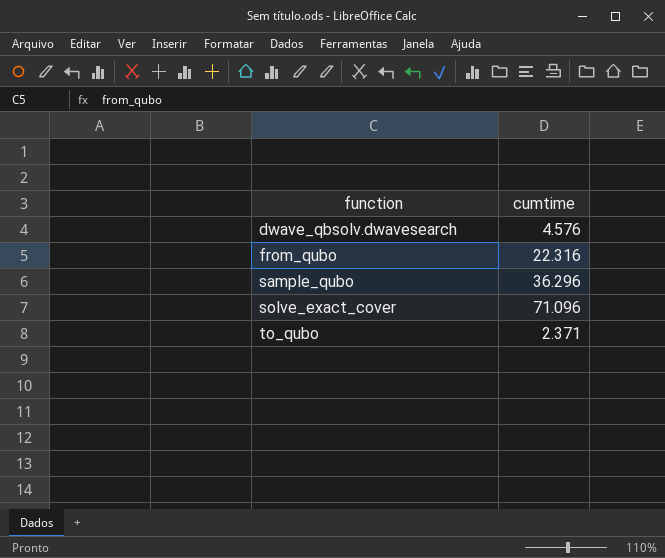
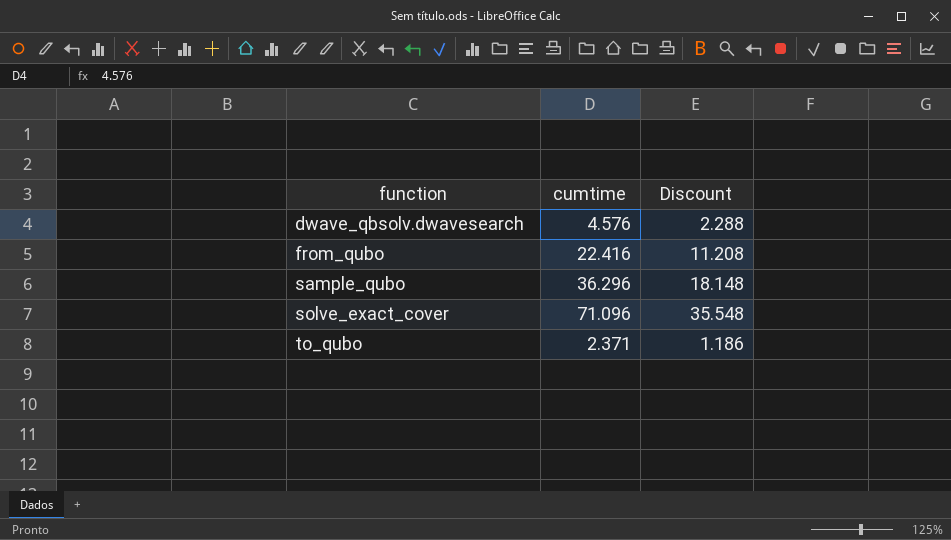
column Discount | formula: none -> [cumtime] * 0.5
from_qubo | cumtime: 22.316 -> 22.416

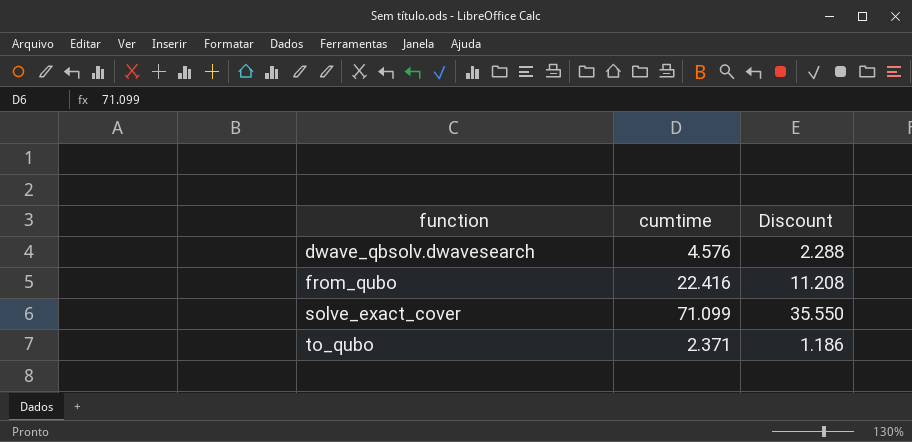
row sample_qubo: 36.296 | 18.148 -> none
solve_exact_cover | cumtime: 71.096 -> 71.099
solve_exact_cover | Discount: 35.548 -> 35.550

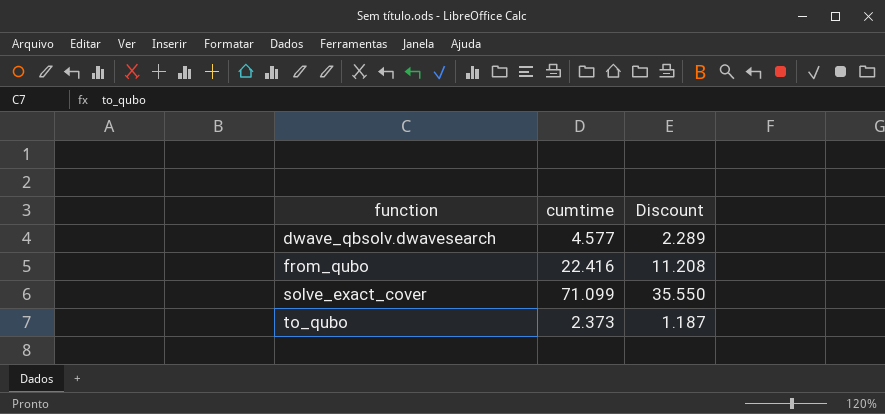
dwave_qbsolv.dwavesearch | cumtime: 4.576 -> 4.577
dwave_qbsolv.dwavesearch | Discount: 2.288 -> 2.289
to_qubo | cumtime: 2.371 -> 2.373
to_qubo | Discount: 1.186 -> 1.187

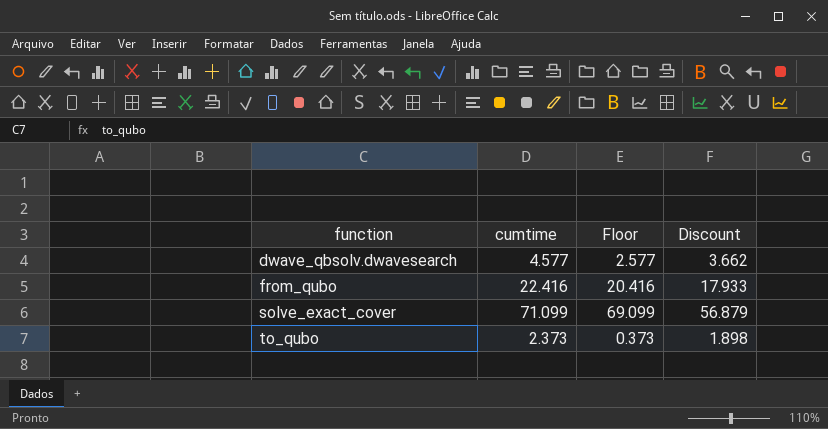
column Floor | formula: none -> [cumtime] - 2
column Discount | formula: [cumtime] * 0.5 -> [cumtime] * 0.8

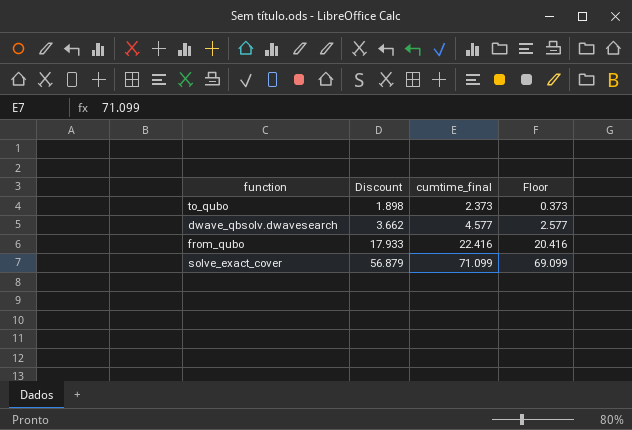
row order: function ascending -> Discount ascending
column Discount | position: 4 -> 2
column name: cumtime -> cumtime_final

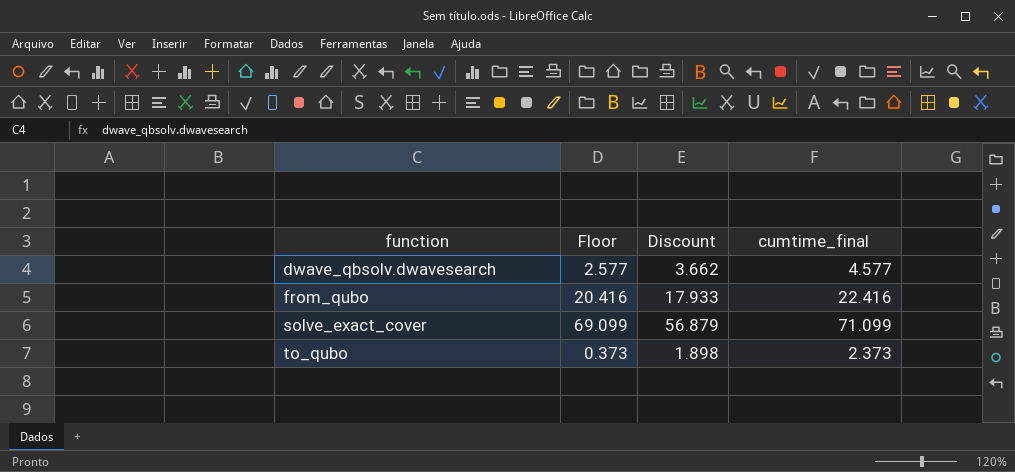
row order: Discount ascending -> function ascending
column Floor | position: 4 -> 2

